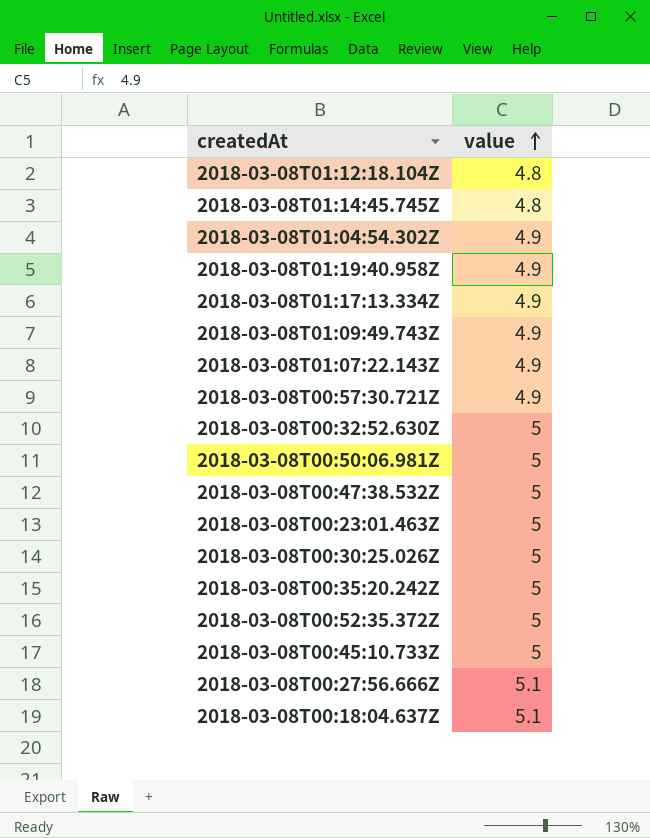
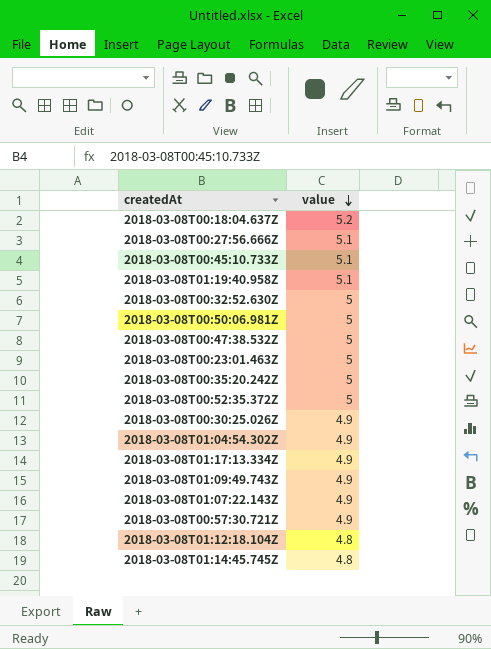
row order: value ascending -> value descending
2018-03-08T00:18:04.637Z | value: 5.1 -> 5.2
2018-03-08T00:45:10.733Z | value: 5 -> 5.1
2018-03-08T01:19:40.958Z | value: 4.9 -> 5.1
2018-03-08T00:30:25.026Z | value: 5 -> 4.9

